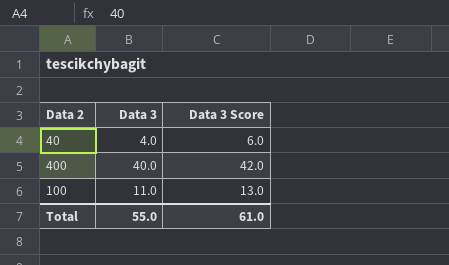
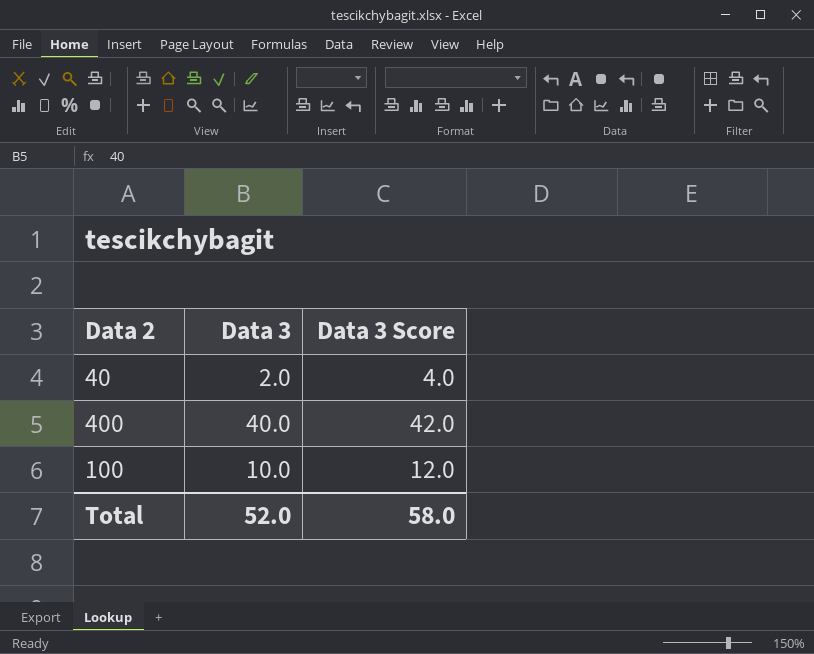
40 | Data 3: 4.0 -> 2.0
40 | Data 3 Score: 6.0 -> 4.0
100 | Data 3: 11.0 -> 10.0
100 | Data 3 Score: 13.0 -> 12.0
Total | Data 3: 55.0 -> 52.0
Total | Data 3 Score: 61.0 -> 58.0

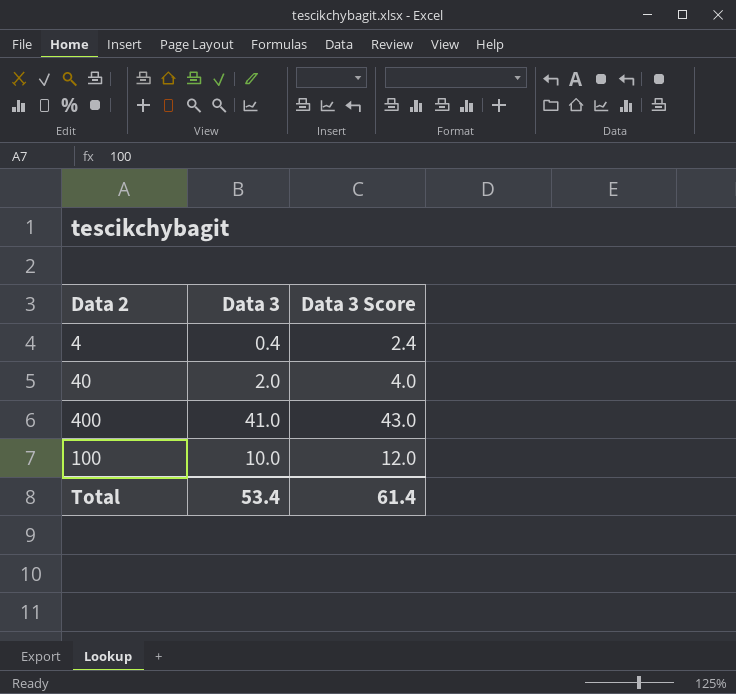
row 4: none -> 0.4 | 2.4
400 | Data 3: 40.0 -> 41.0
400 | Data 3 Score: 42.0 -> 43.0
Total | Data 3: 52.0 -> 53.4
Total | Data 3 Score: 58.0 -> 61.4

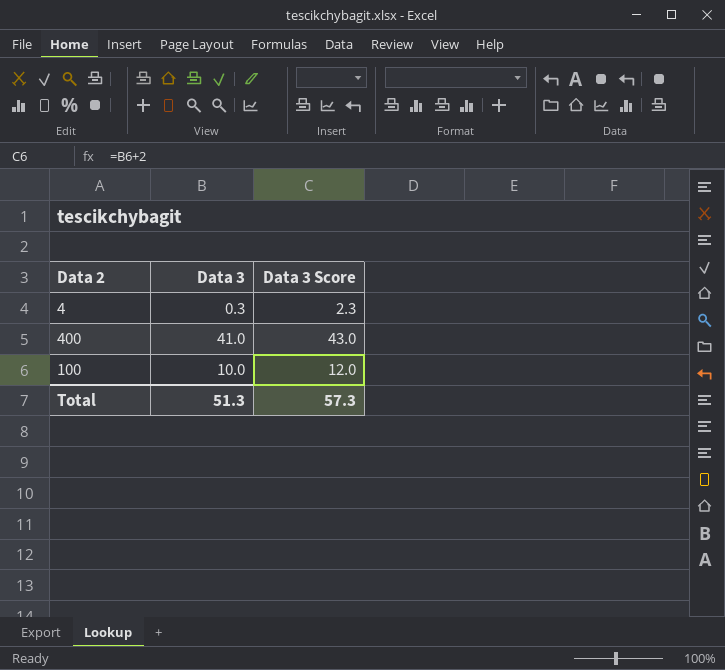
row 40: 2.0 | 4.0 -> none
4 | Data 3: 0.4 -> 0.3
4 | Data 3 Score: 2.4 -> 2.3
Total | Data 3: 53.4 -> 51.3
Total | Data 3 Score: 61.4 -> 57.3

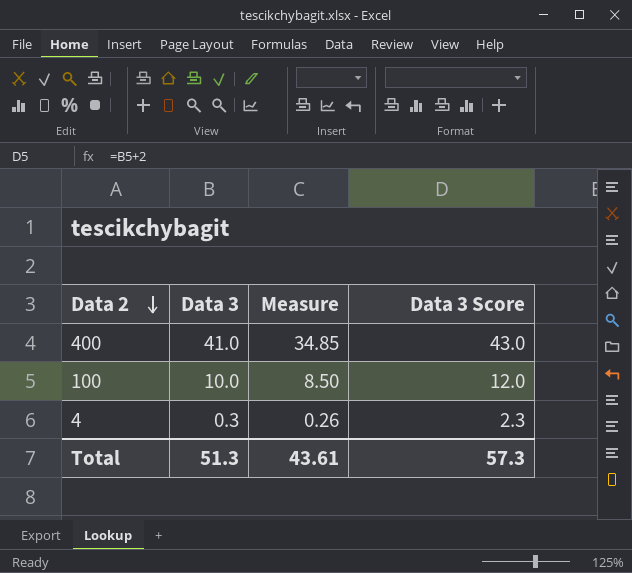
row order: none -> Data 2 descending
column Measure | formula: none -> [Data 3] * 0.85

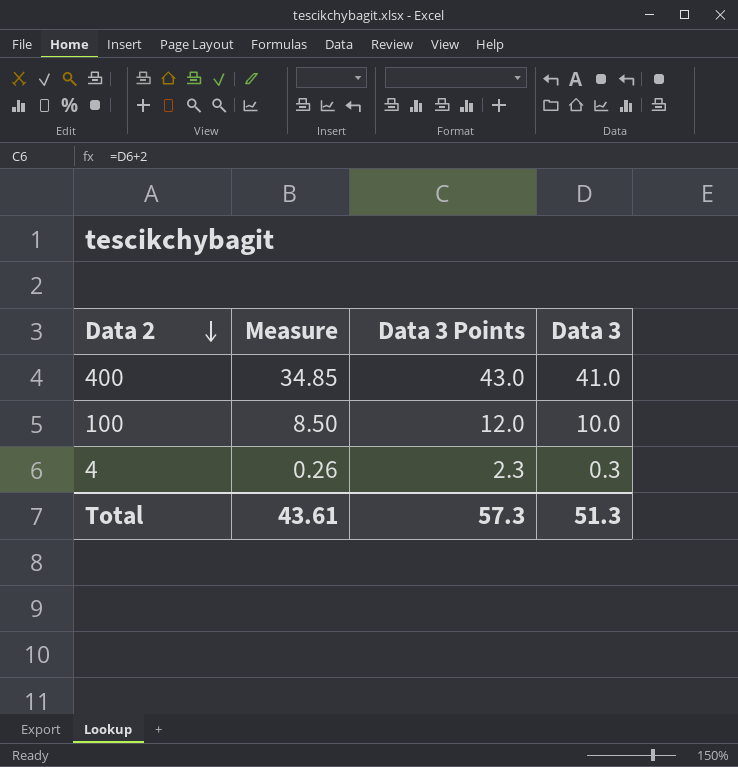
column name: Data 3 Score -> Data 3 Points
column Data 3 | position: 2 -> 4

